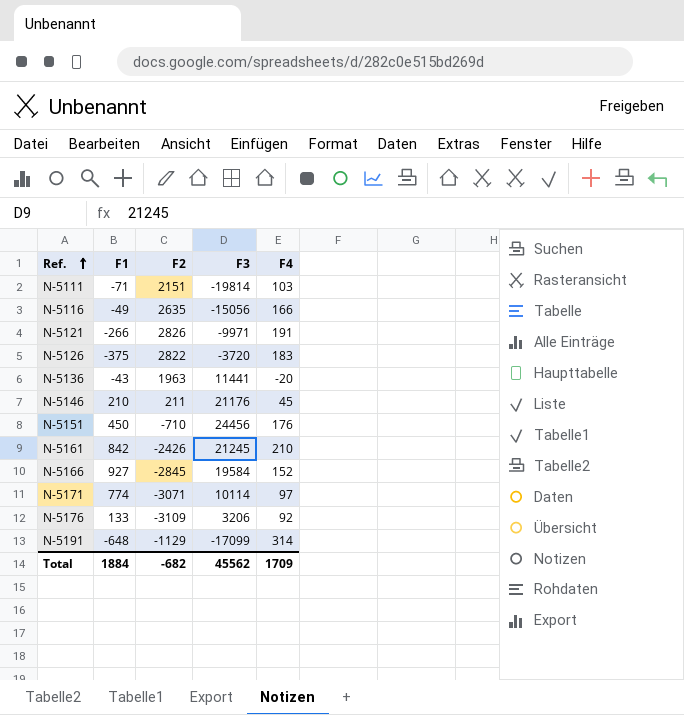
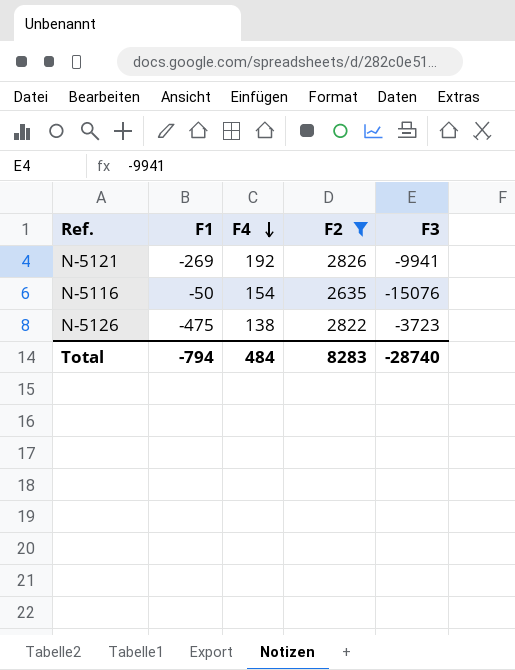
filter: none -> F2 >= 2635
row order: Ref. ascending -> F4 descending
column F4 | position: 5 -> 3
N-5121 | F1: -266 -> -269
N-5121 | F4: 191 -> 192
N-5121 | F3: -9971 -> -9941
N-5116 | F1: -49 -> -50
N-5116 | F4: 166 -> 154
N-5116 | F3: -15056 -> -15076
N-5126 | F1: -375 -> -475
N-5126 | F4: 183 -> 138
N-5126 | F3: -3720 -> -3723
Total | F1: 1884 -> -794
Total | F4: 1709 -> 484
Total | F2: -682 -> 8283
Total | F3: 45562 -> -28740

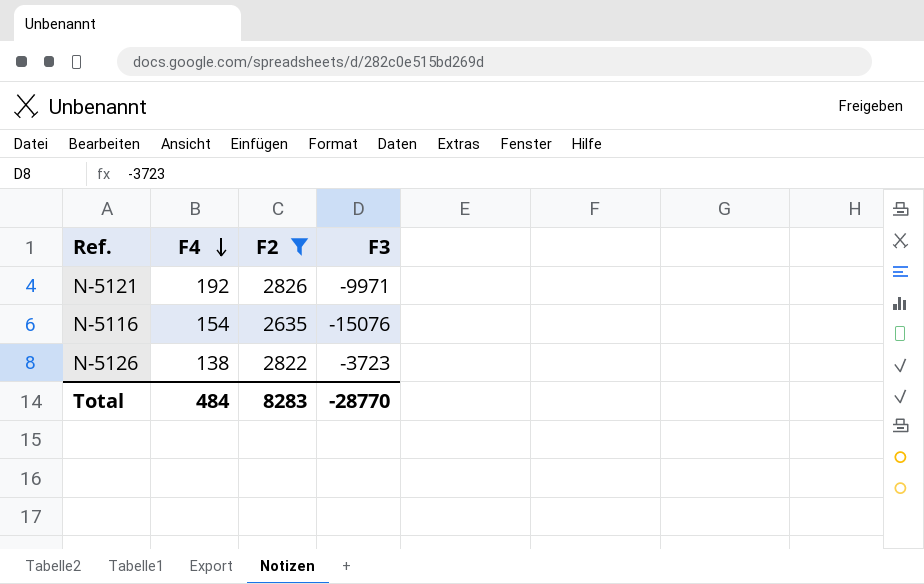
column F1 | position: 2 -> none
N-5121 | F3: -9941 -> -9971
Total | F3: -28740 -> -28770

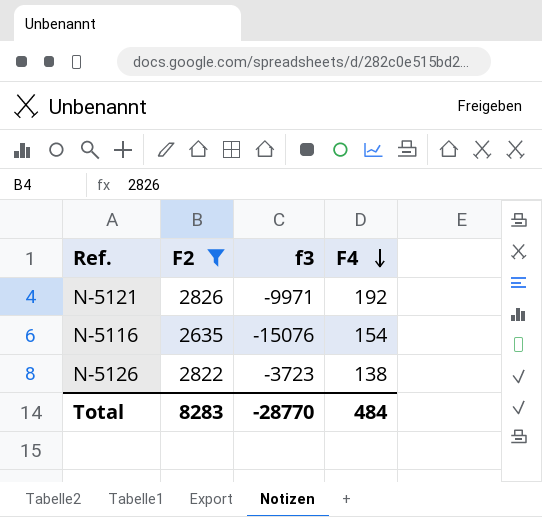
column name: F3 -> f3
column F4 | position: 2 -> 4

